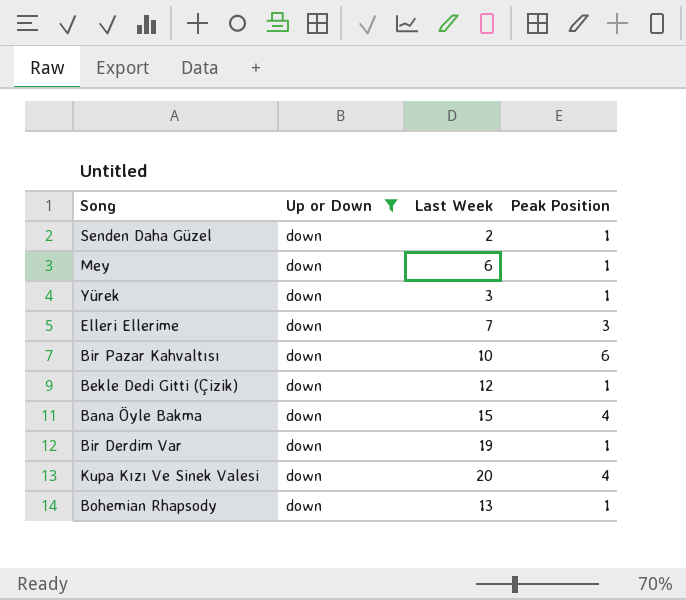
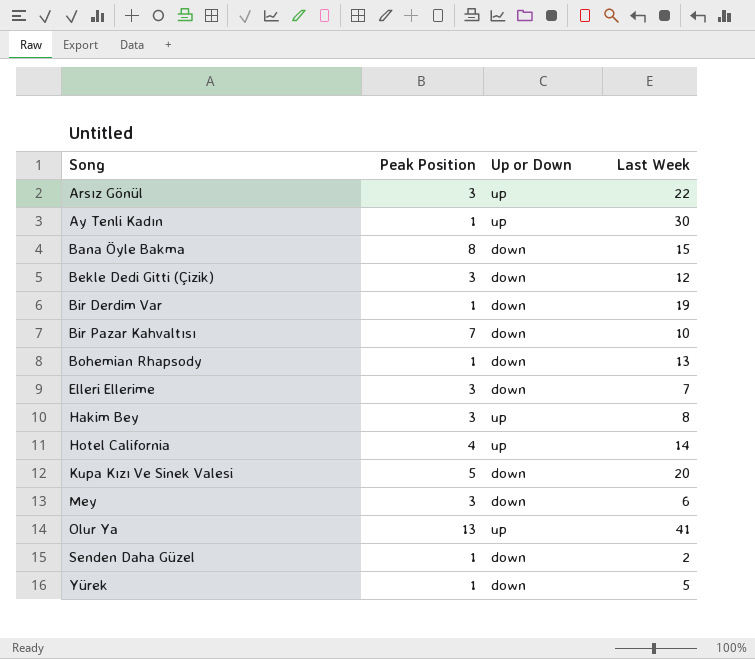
filter: Up or Down = down -> none
row order: none -> Song ascending
column Peak Position | position: 4 -> 2
Bana Öyle Bakma | Peak Position: 4 -> 8
Bekle Dedi Gitti (Çizik) | Peak Position: 1 -> 3
Bir Pazar Kahvaltısı | Peak Position: 6 -> 7
Kupa Kızı Ve Sinek Valesi | Peak Position: 4 -> 5
Mey | Peak Position: 1 -> 3
Yürek | Last Week: 3 -> 5

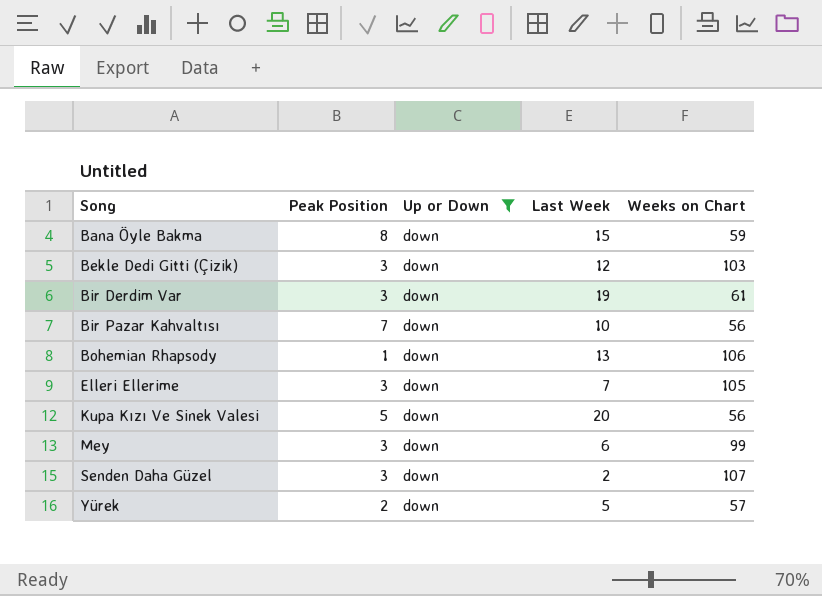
filter: none -> Up or Down = down
column Weeks on Chart | position: none -> 5
Bir Derdim Var | Peak Position: 1 -> 3
Senden Daha Güzel | Peak Position: 1 -> 3
Yürek | Peak Position: 1 -> 2

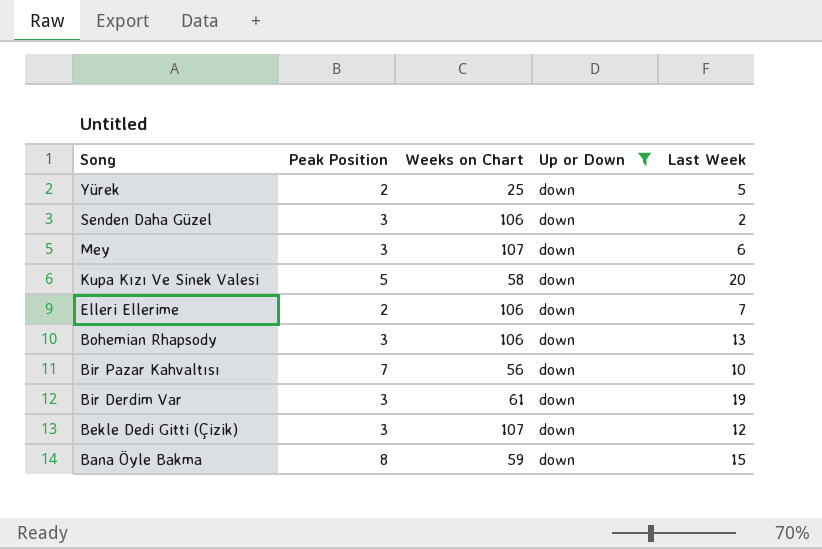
row order: Song ascending -> Song descending
column Weeks on Chart | position: 5 -> 3
Yürek | Weeks on Chart: 57 -> 25
Senden Daha Güzel | Weeks on Chart: 107 -> 106
Mey | Weeks on Chart: 99 -> 107
Kupa Kızı Ve Sinek Valesi | Weeks on Chart: 56 -> 58
Elleri Ellerime | Peak Position: 3 -> 2
Elleri Ellerime | Weeks on Chart: 105 -> 106
Bohemian Rhapsody | Peak Position: 1 -> 3
Bekle Dedi Gitti (Çizik) | Weeks on Chart: 103 -> 107

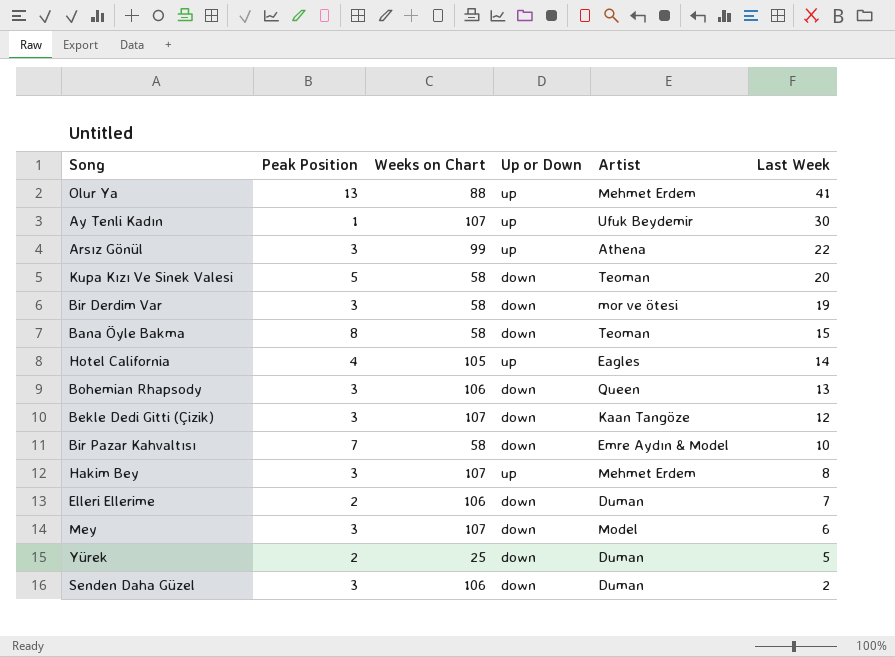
filter: Up or Down = down -> none
row order: Song descending -> Last Week descending
column Artist | position: none -> 5
Bir Derdim Var | Weeks on Chart: 61 -> 58
Bana Öyle Bakma | Weeks on Chart: 59 -> 58
Bir Pazar Kahvaltısı | Weeks on Chart: 56 -> 58

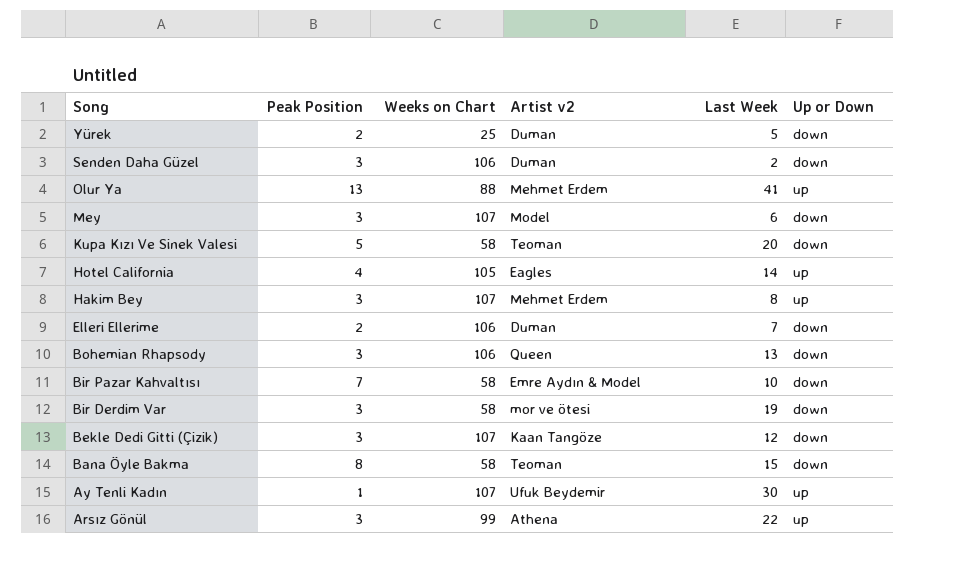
row order: Last Week descending -> Song descending
column name: Artist -> Artist v2
column Up or Down | position: 4 -> 6

